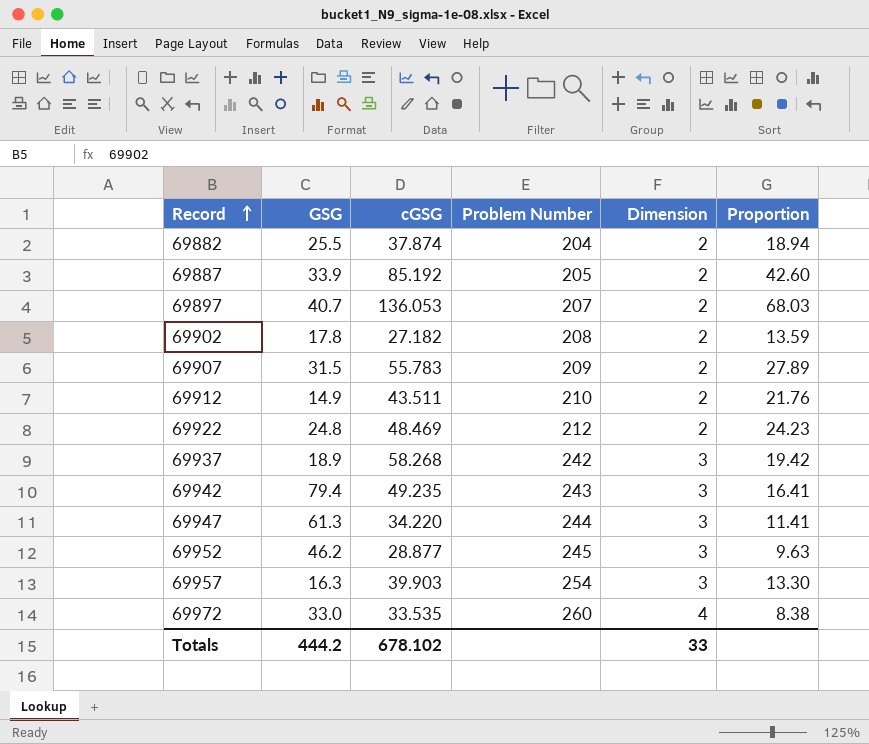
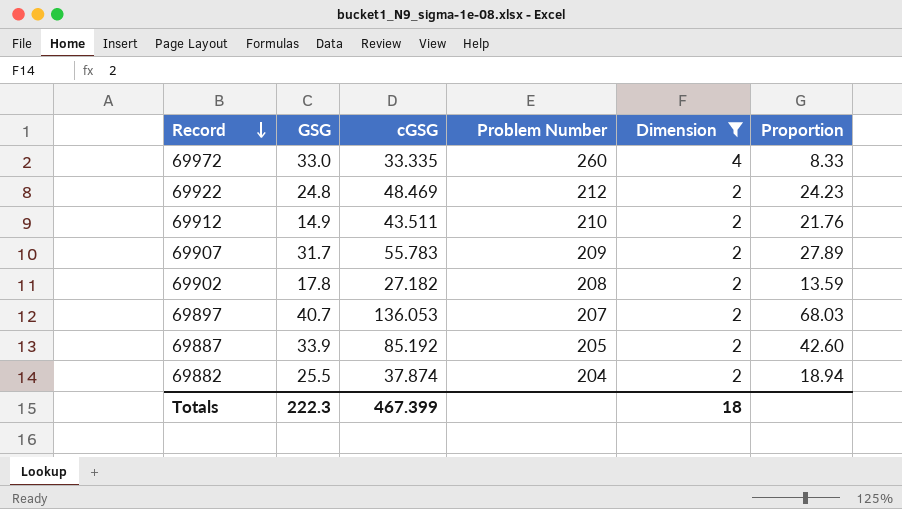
filter: none -> Dimension != 3
row order: Record ascending -> Record descending
69972 | cGSG: 33.535 -> 33.335
69972 | Proportion: 8.38 -> 8.33
69907 | GSG: 31.5 -> 31.7
Totals | GSG: 444.2 -> 222.3
Totals | cGSG: 678.102 -> 467.399
Totals | Dimension: 33 -> 18

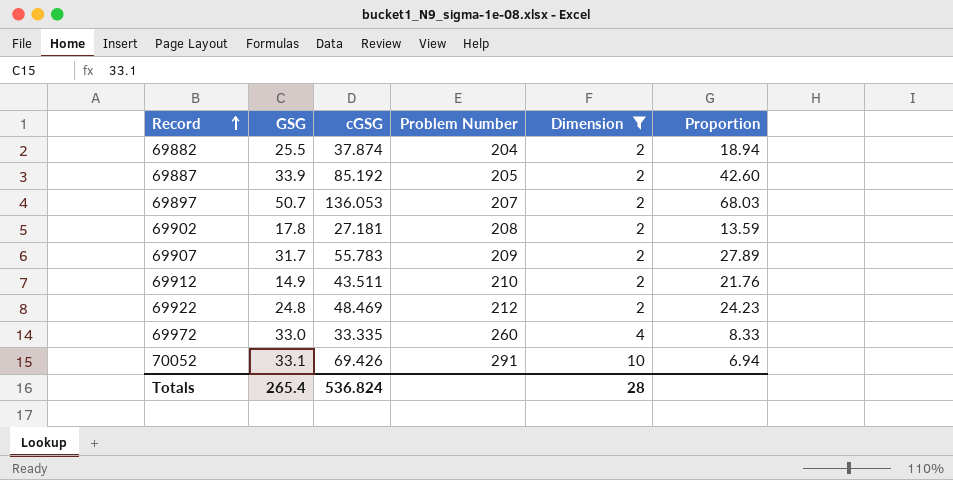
row order: Record descending -> Record ascending
69897 | GSG: 40.7 -> 50.7
69902 | cGSG: 27.182 -> 27.181
row 70052: none -> 33.1 | 69.426 | 291 | 10 | 6.94
Totals | GSG: 222.3 -> 265.4
Totals | cGSG: 467.399 -> 536.824
Totals | Dimension: 18 -> 28

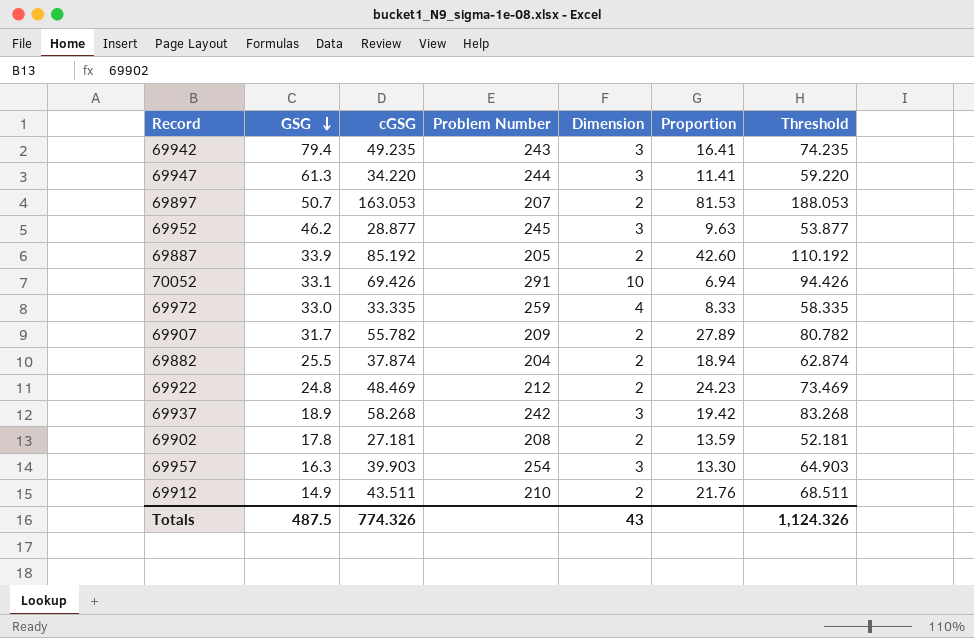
filter: Dimension != 3 -> none
row order: Record ascending -> GSG descending
column Threshold | formula: none -> [cGSG] + 25
69897 | cGSG: 136.053 -> 163.053
69897 | Proportion: 68.03 -> 81.53
69972 | Problem Number: 260 -> 259
69907 | cGSG: 55.783 -> 55.782
Totals | GSG: 265.4 -> 487.5
Totals | cGSG: 536.824 -> 774.326
Totals | Dimension: 28 -> 43

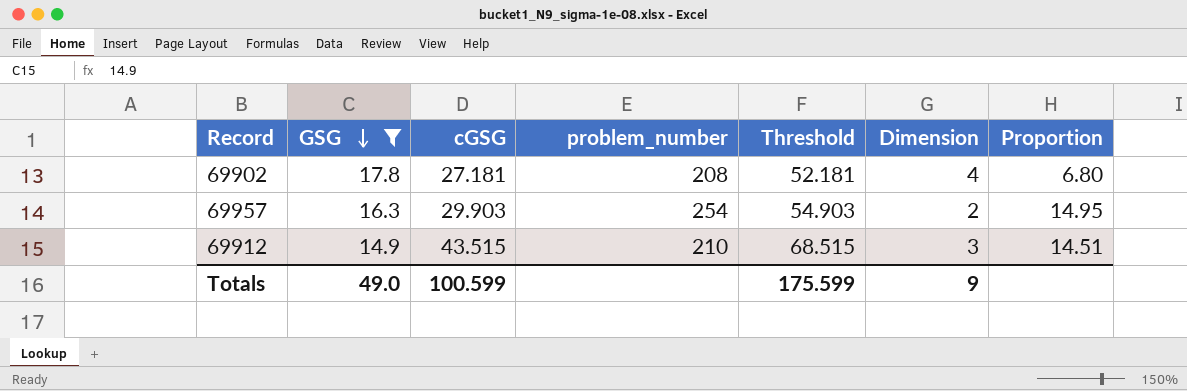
filter: none -> GSG <= 17.8
column name: Problem Number -> problem_number
column Threshold | position: 7 -> 5
69902 | Dimension: 2 -> 4
69902 | Proportion: 13.59 -> 6.80
69957 | cGSG: 39.903 -> 29.903
69957 | Threshold: 64.903 -> 54.903
69957 | Dimension: 3 -> 2
69957 | Proportion: 13.30 -> 14.95
69912 | cGSG: 43.511 -> 43.515
69912 | Threshold: 68.511 -> 68.515
69912 | Dimension: 2 -> 3
69912 | Proportion: 21.76 -> 14.51
Totals | GSG: 487.5 -> 49.0
Totals | cGSG: 774.326 -> 100.599
Totals | Threshold: 1,124.326 -> 175.599
Totals | Dimension: 43 -> 9

